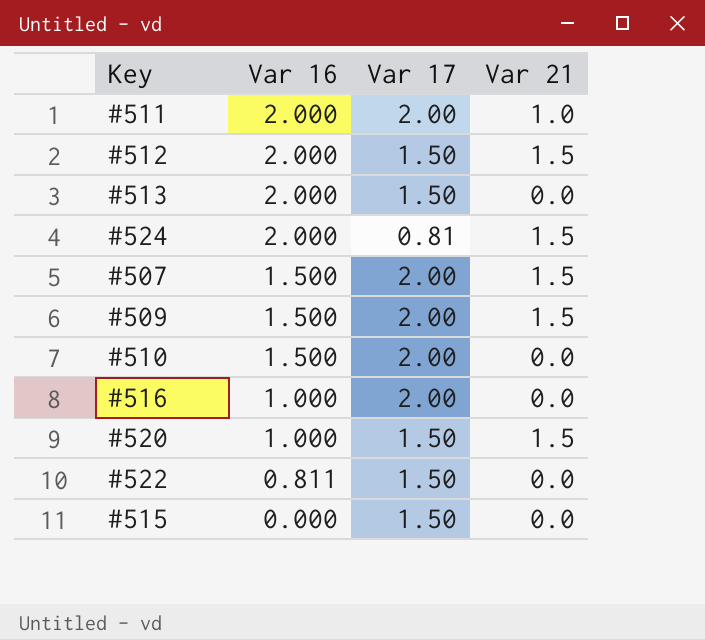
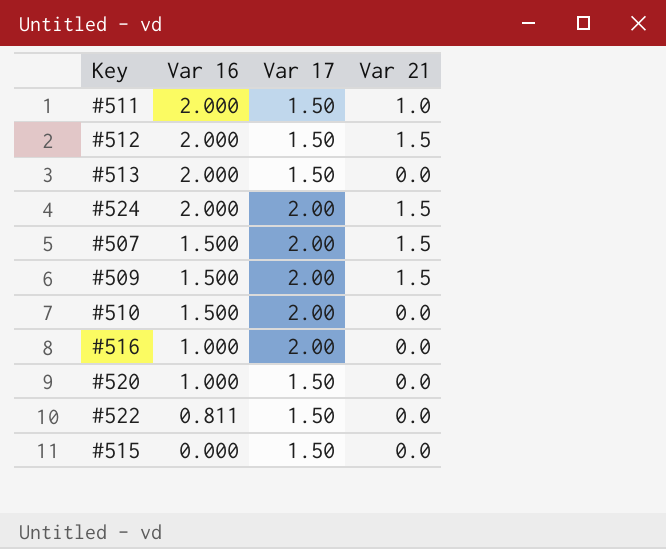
#511 | Var 17: 2.00 -> 1.50
#524 | Var 17: 0.81 -> 2.00
#520 | Var 21: 1.5 -> 0.0

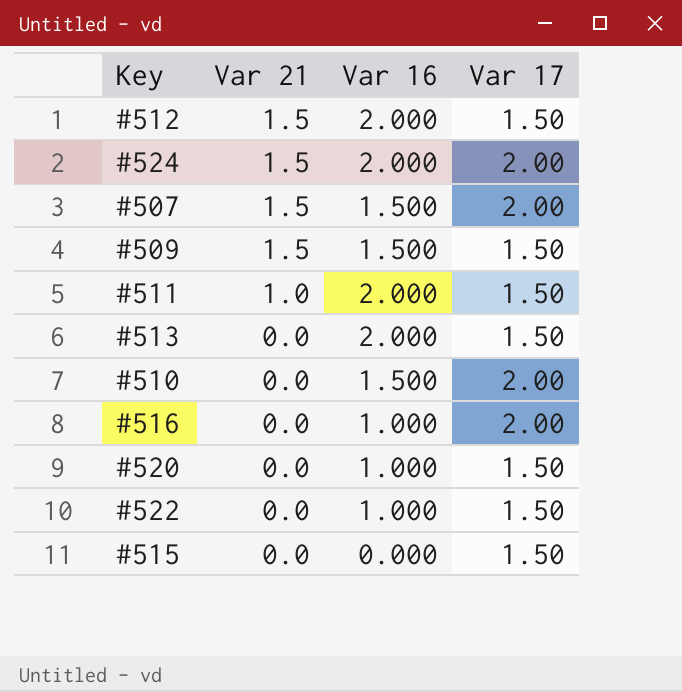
row order: Var 16 descending -> Var 21 descending
column Var 21 | position: 4 -> 2
#509 | Var 17: 2.00 -> 1.50
#522 | Var 16: 0.811 -> 1.000

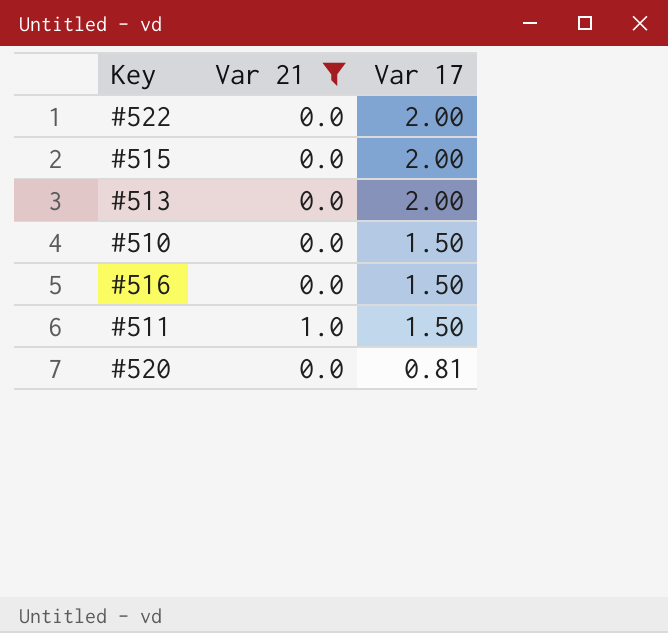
filter: none -> Var 21 != 1.5
row order: Var 21 descending -> Var 17 descending
column Var 16 | position: 3 -> none
#522 | Var 17: 1.50 -> 2.00
#515 | Var 17: 1.50 -> 2.00
#513 | Var 17: 1.50 -> 2.00
#510 | Var 17: 2.00 -> 1.50
#516 | Var 17: 2.00 -> 1.50
#520 | Var 17: 1.50 -> 0.81

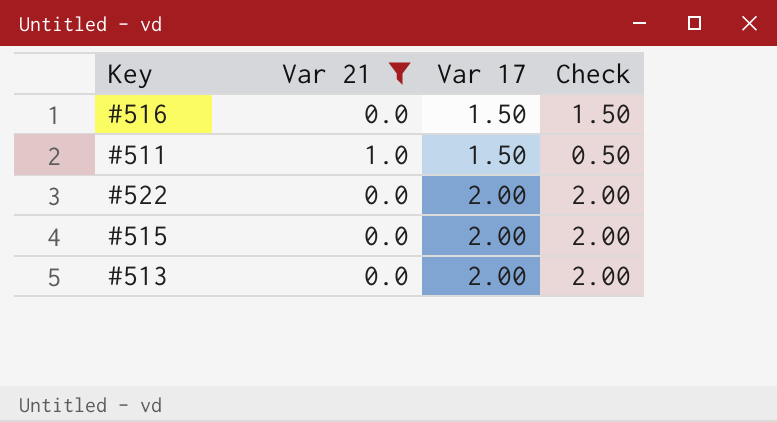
row order: Var 17 descending -> Var 17 ascending
column Check | formula: none -> [Var 17] - [Var 21]
row #510: 0.0 | 1.50 -> none
row #520: 0.0 | 0.81 -> none

